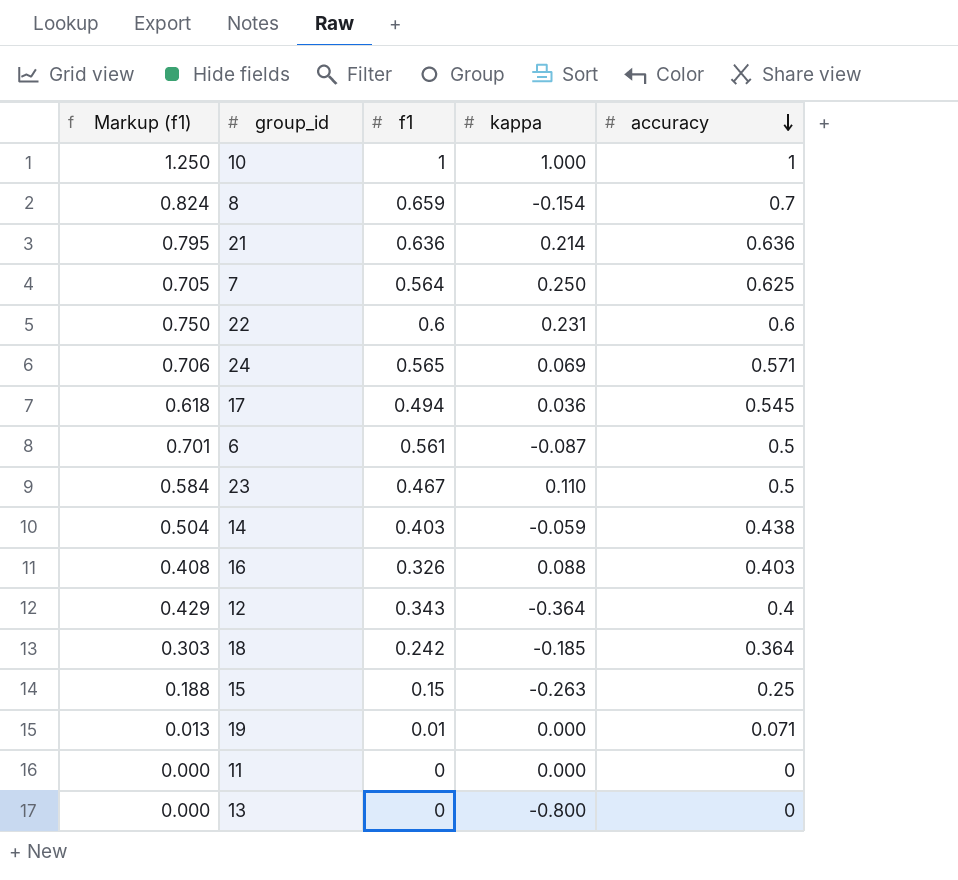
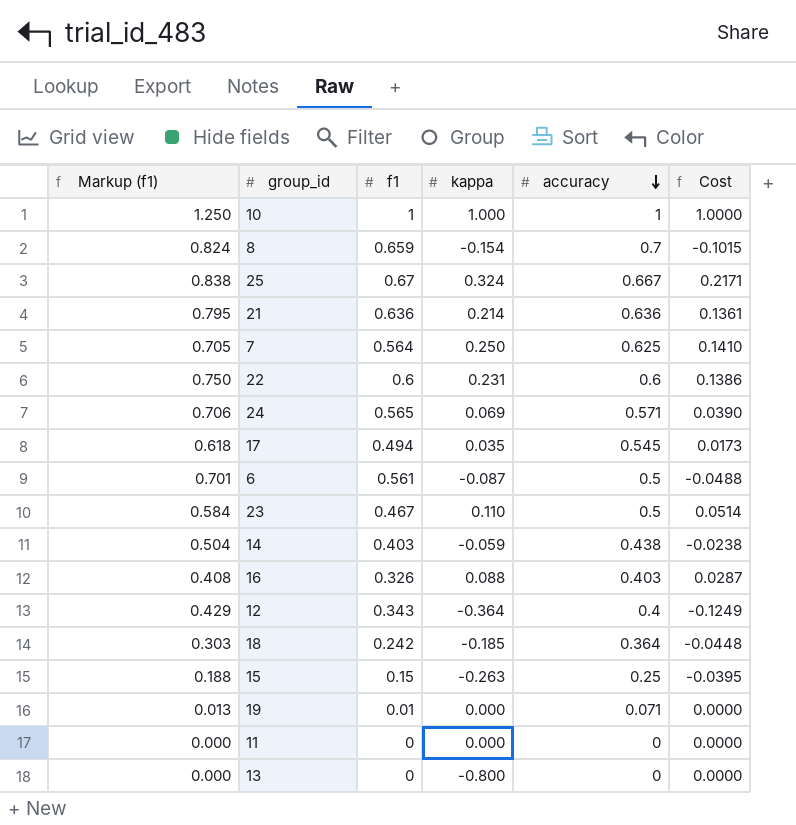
column Cost | formula: none -> [f1] * [kappa]
row 25: none -> 0.838 | 0.67 | 0.324 | 0.667 | 0.2171
17 | kappa: 0.036 -> 0.035

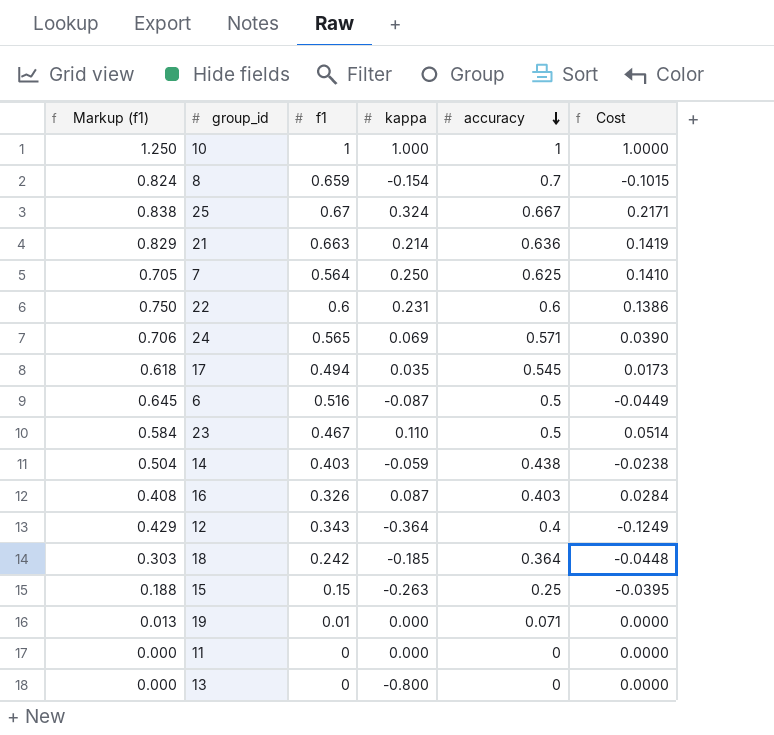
21 | Markup (f1): 0.795 -> 0.829
21 | f1: 0.636 -> 0.663
21 | Cost: 0.1361 -> 0.1419
6 | Markup (f1): 0.701 -> 0.645
6 | f1: 0.561 -> 0.516
6 | Cost: -0.0488 -> -0.0449
16 | kappa: 0.088 -> 0.087
16 | Cost: 0.0287 -> 0.0284

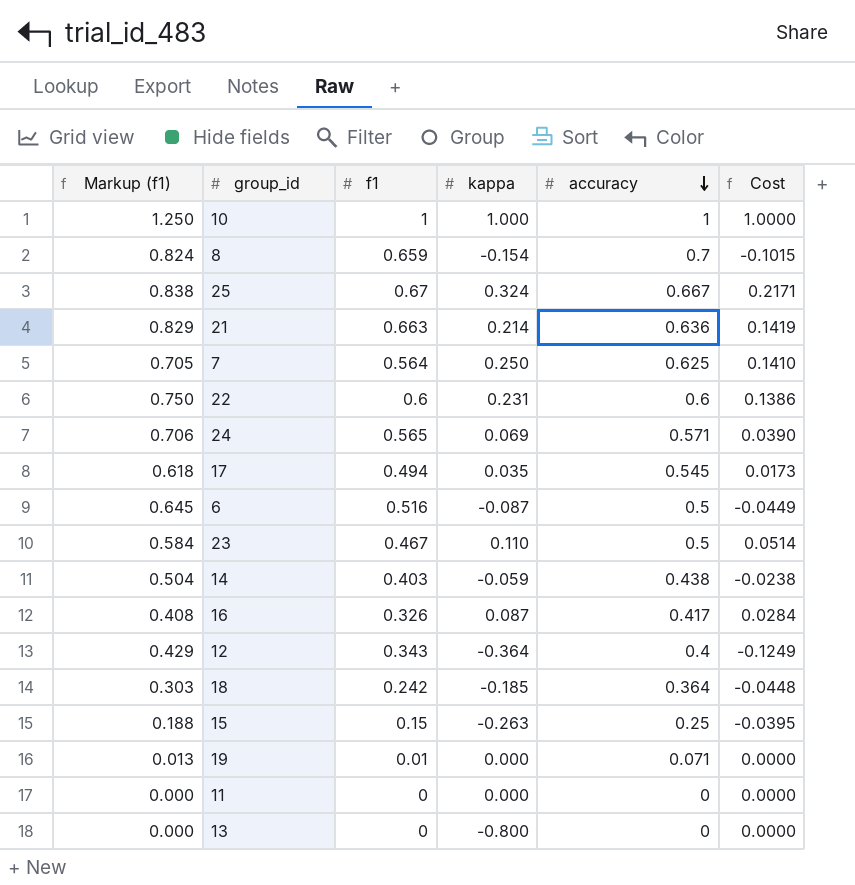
16 | accuracy: 0.403 -> 0.417

